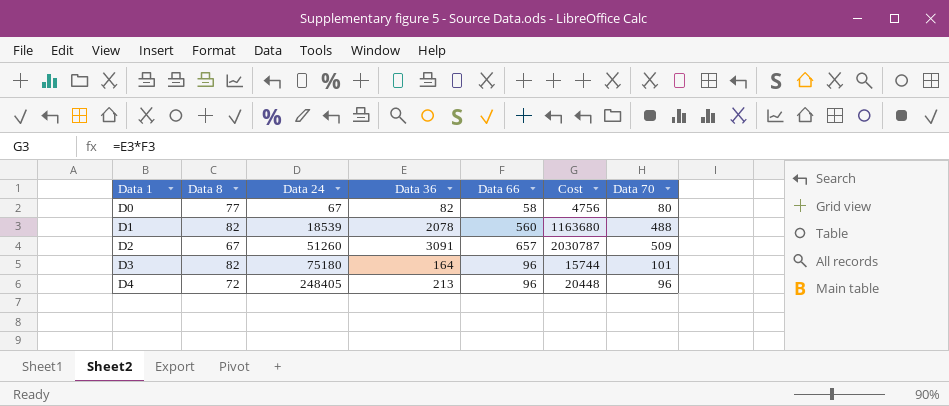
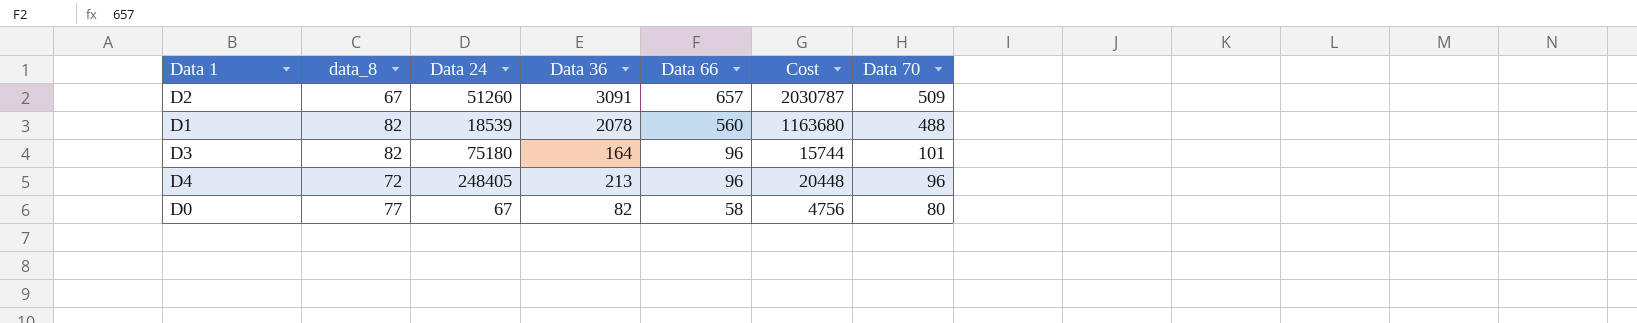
row order: Data 1 ascending -> Data 66 descending
column name: Data 8 -> data_8

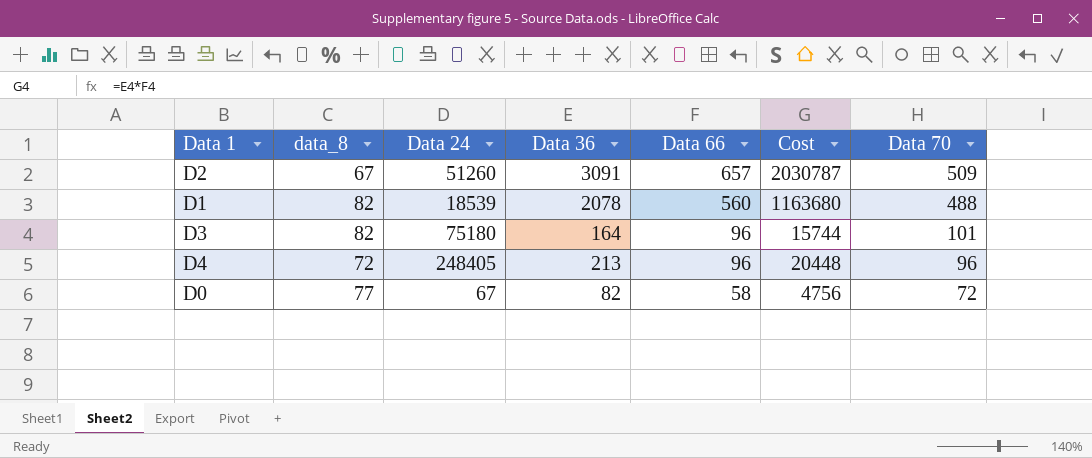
D0 | Data 70: 80 -> 72

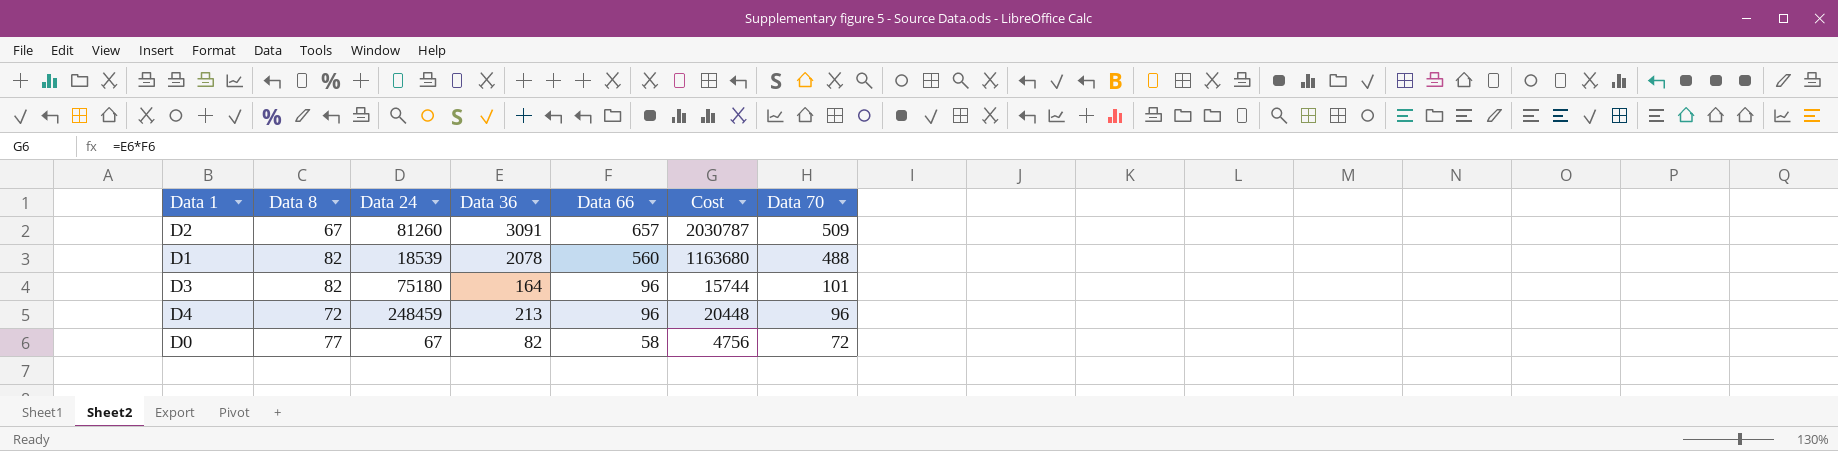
column name: data_8 -> Data 8
D2 | Data 24: 51260 -> 81260
D4 | Data 24: 248405 -> 248459

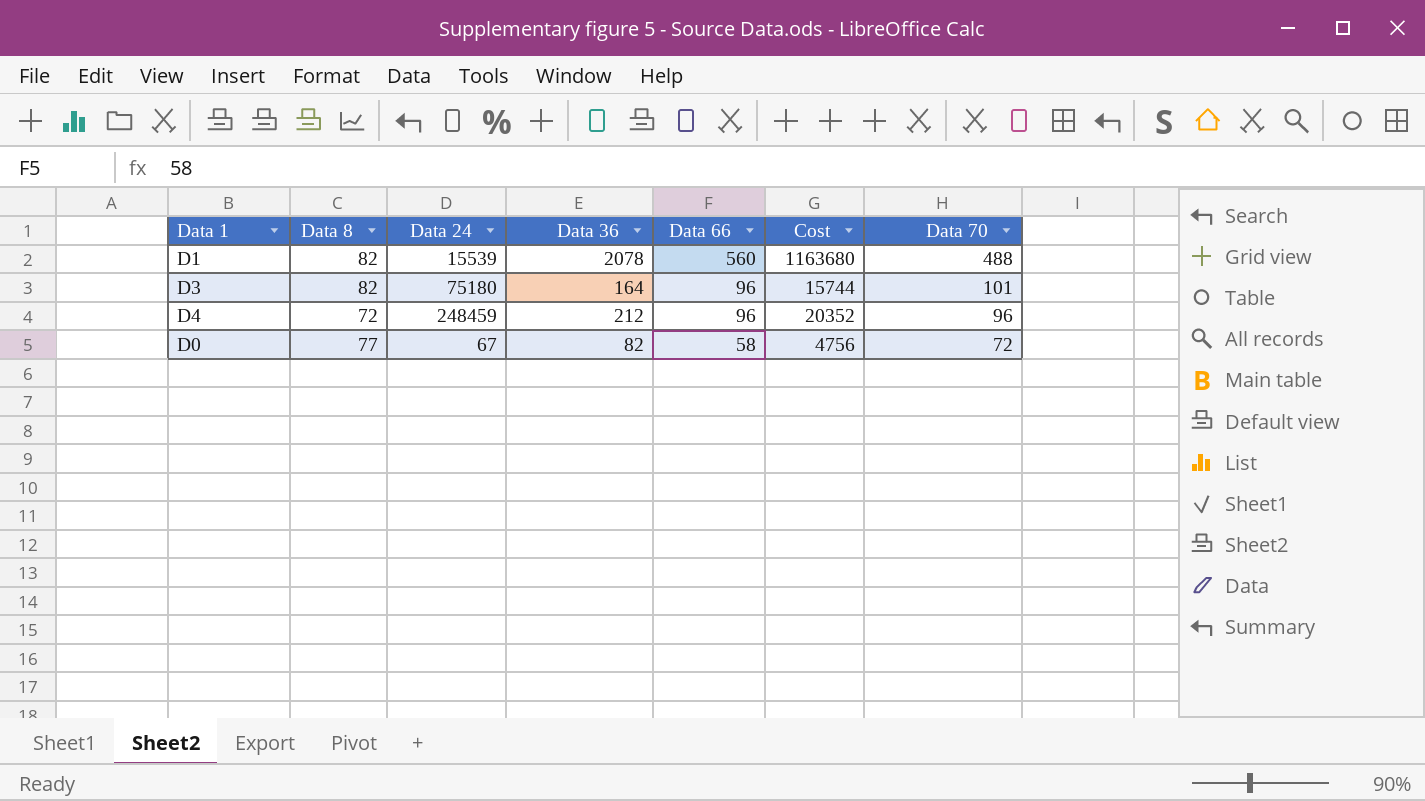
row D2: 67 | 81260 | 3091 | 657 | 2030787 | 509 -> none
D1 | Data 24: 18539 -> 15539
D4 | Data 36: 213 -> 212
D4 | Cost: 20448 -> 20352

